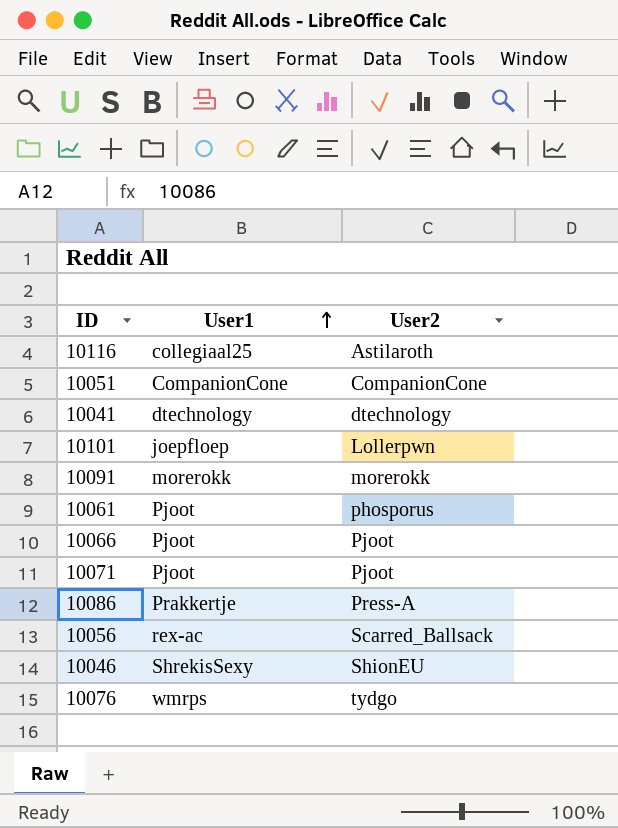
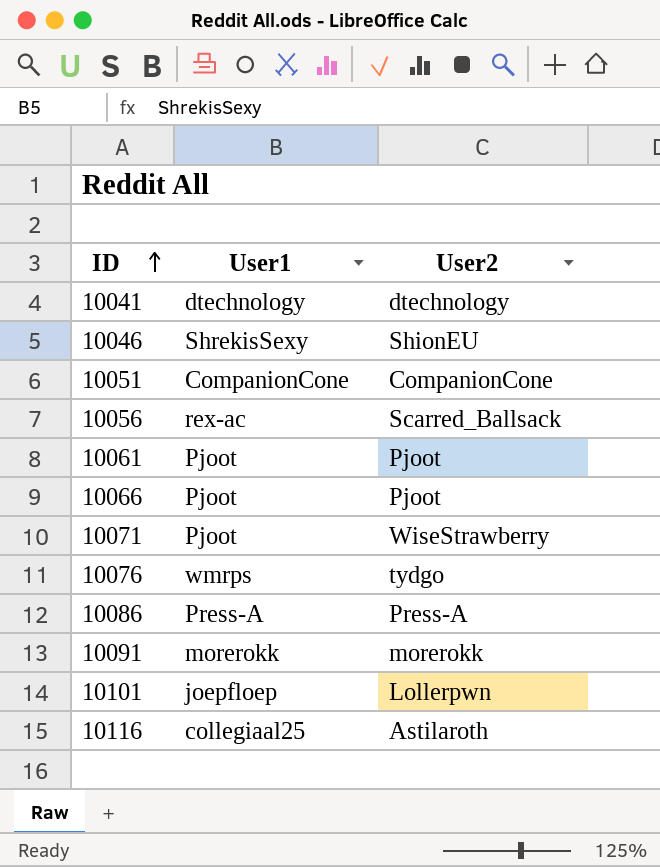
row order: User1 ascending -> ID ascending
10061 | User2: phosporus -> Pjoot
10071 | User2: Pjoot -> WiseStrawberry
10086 | User1: Prakkertje -> Press-A

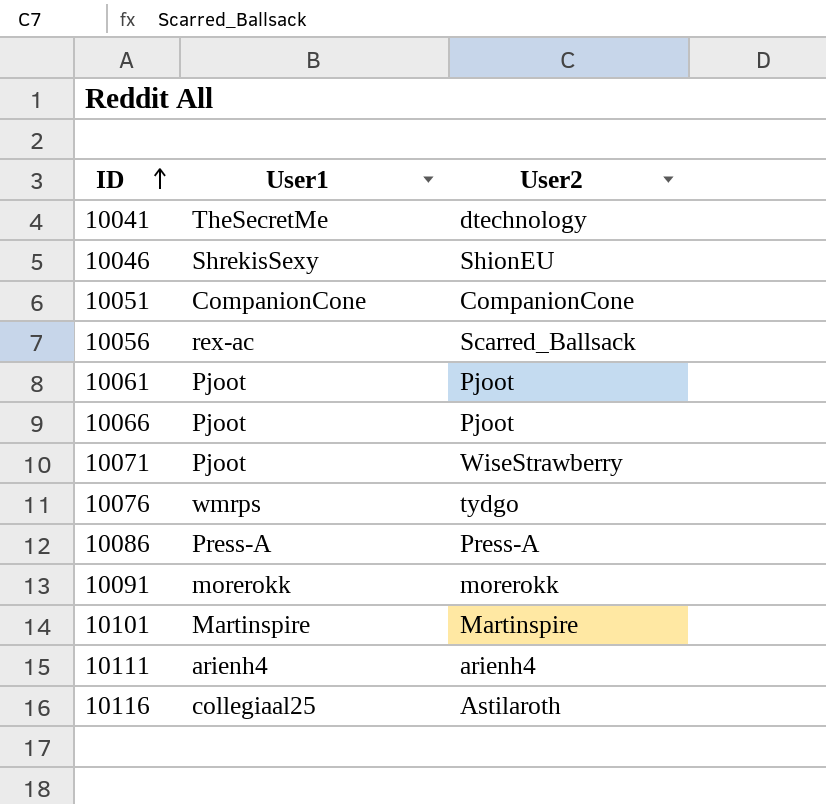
10041 | User1: dtechnology -> TheSecretMe
10101 | User1: joepfloep -> Martinspire
10101 | User2: Lollerpwn -> Martinspire
row 10111: none -> arienh4 | arienh4

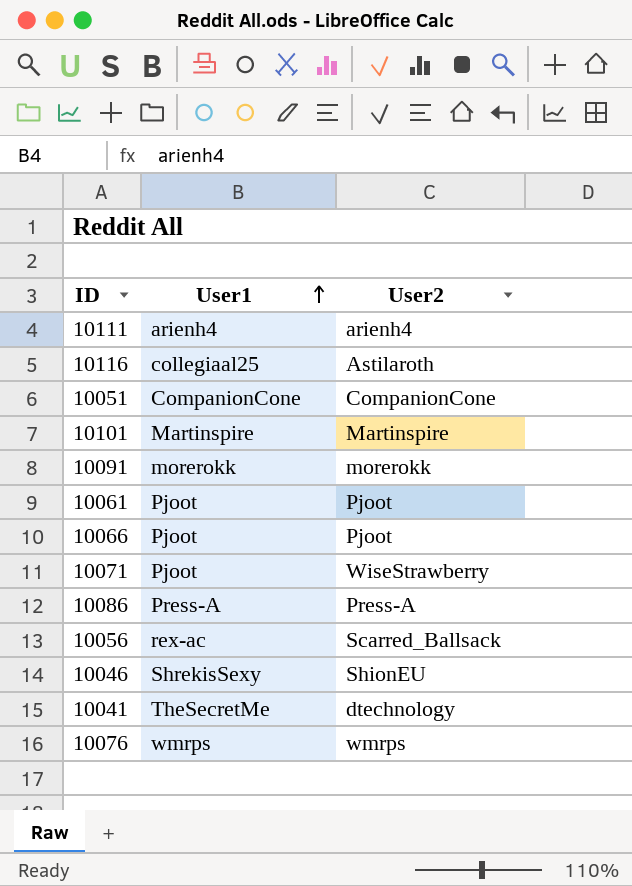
row order: ID ascending -> User1 ascending
10076 | User2: tydgo -> wmrps

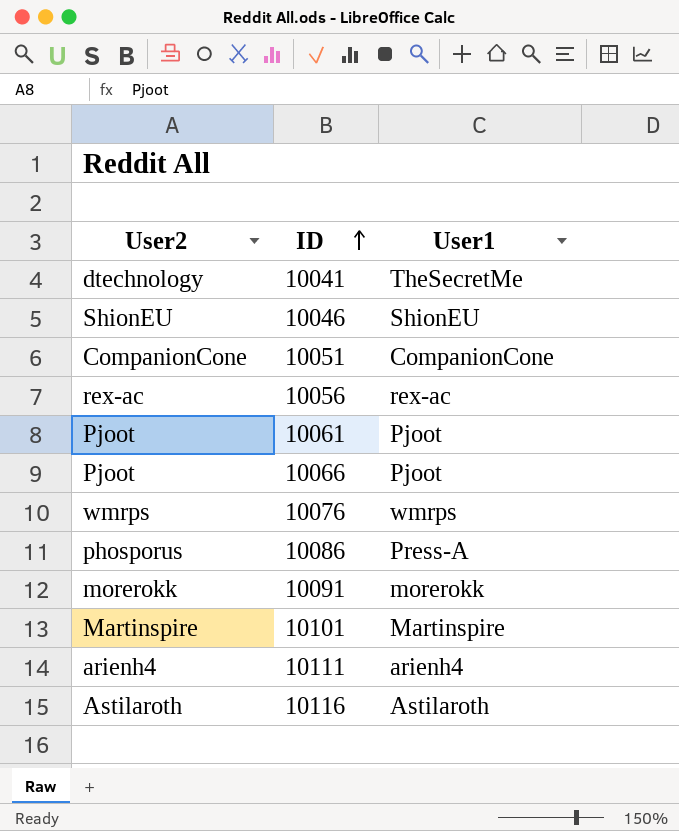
row order: User1 ascending -> ID ascending
column User2 | position: 3 -> 1
row 10071: Pjoot | WiseStrawberry -> none
10046 | User1: ShrekisSexy -> ShionEU
10056 | User2: Scarred_Ballsack -> rex-ac
10086 | User2: Press-A -> phosporus
10116 | User1: collegiaal25 -> Astilaroth

